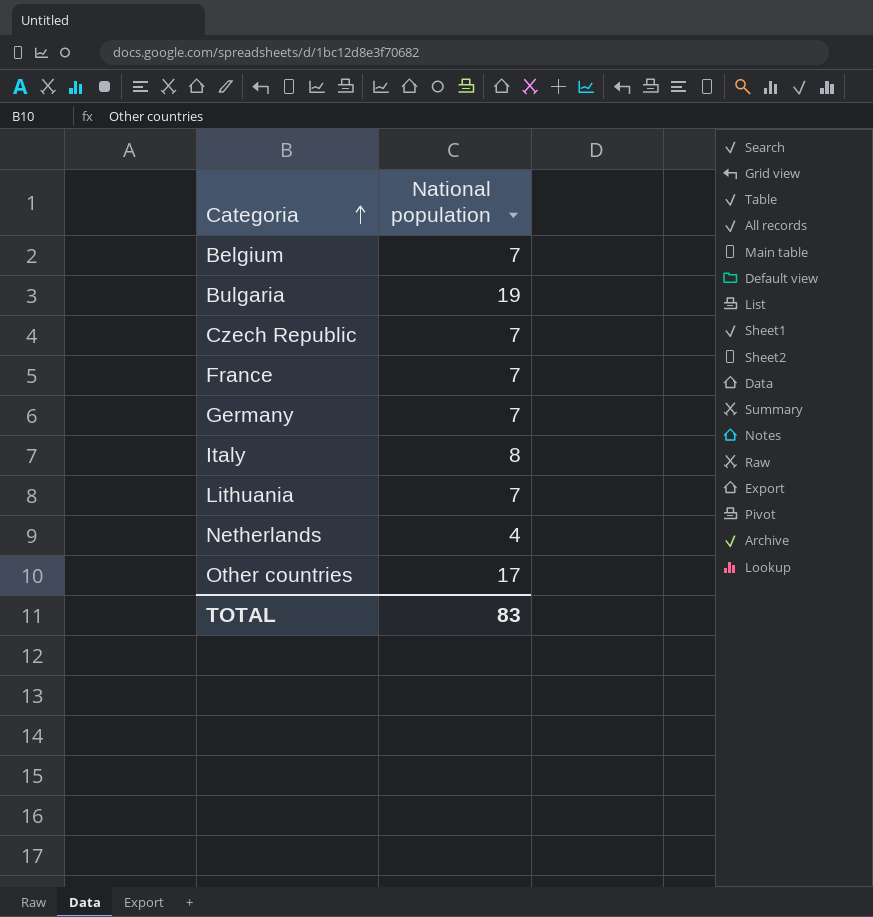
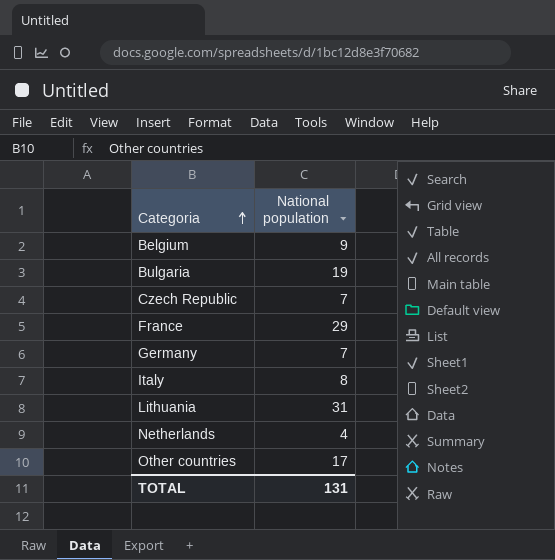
Belgium | National population: 7 -> 9
France | National population: 7 -> 29
Lithuania | National population: 7 -> 31
TOTAL | National population: 83 -> 131

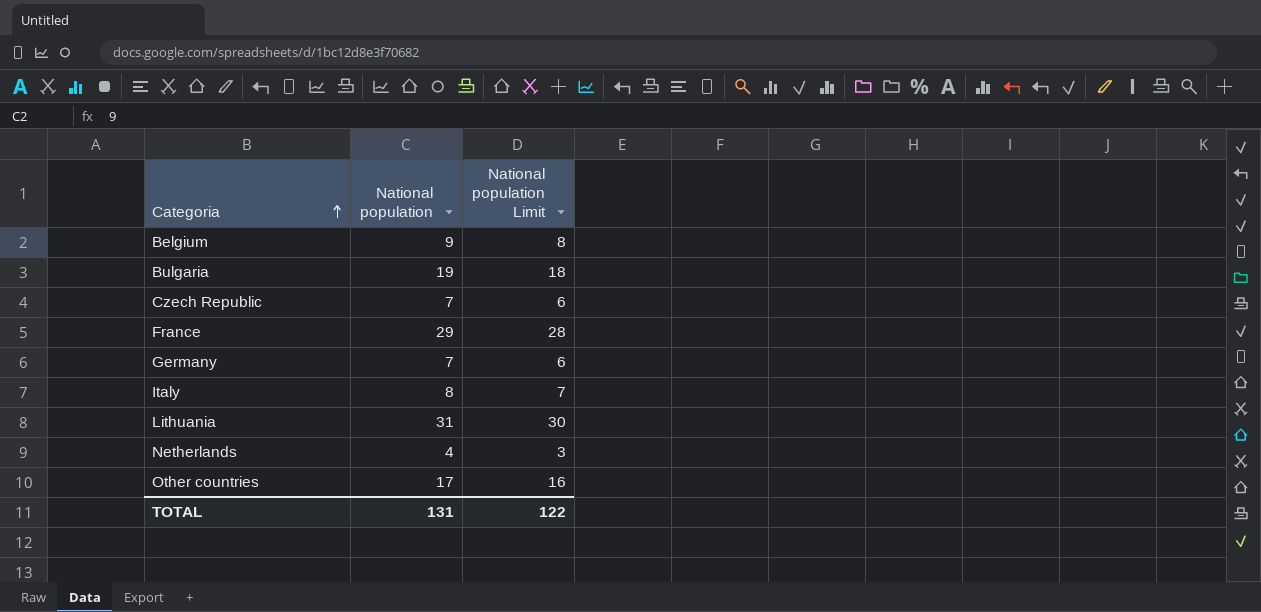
column National population Limit | formula: none -> [National population] - 1

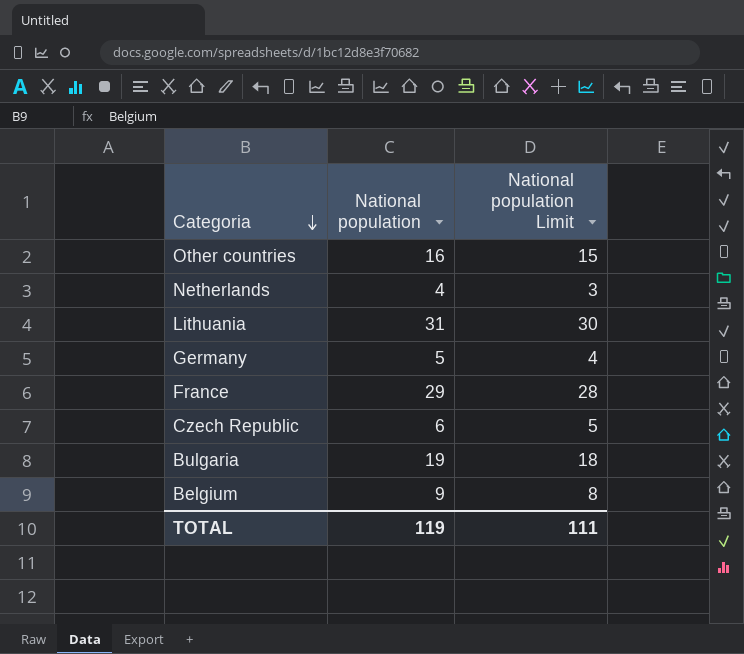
row order: Categoria ascending -> Categoria descending
row Italy: 8 | 7 -> none
Other countries | National population: 17 -> 16
Other countries | National population Limit: 16 -> 15
Germany | National population: 7 -> 5
Germany | National population Limit: 6 -> 4
Czech Republic | National population: 7 -> 6
Czech Republic | National population Limit: 6 -> 5
TOTAL | National population: 131 -> 119
TOTAL | National population Limit: 122 -> 111

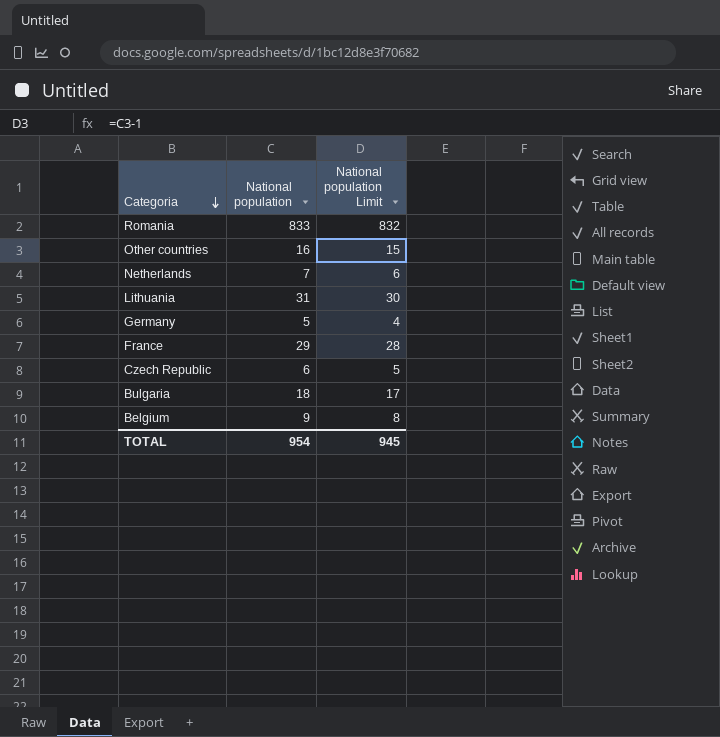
row Romania: none -> 833 | 832
Netherlands | National population: 4 -> 7
Netherlands | National population Limit: 3 -> 6
Bulgaria | National population: 19 -> 18
Bulgaria | National population Limit: 18 -> 17
TOTAL | National population: 119 -> 954
TOTAL | National population Limit: 111 -> 945

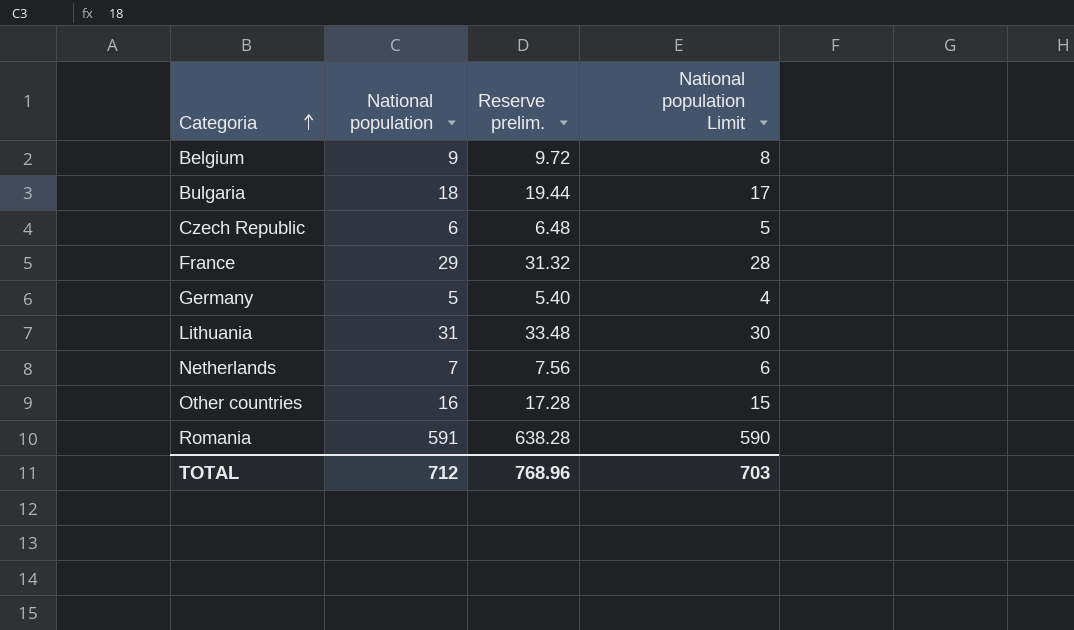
row order: Categoria descending -> Categoria ascending
column Reserve prelim. | formula: none -> [National population] * 1.08
Romania | National population: 833 -> 591
Romania | National population Limit: 832 -> 590
TOTAL | National population: 954 -> 712
TOTAL | National population Limit: 945 -> 703

